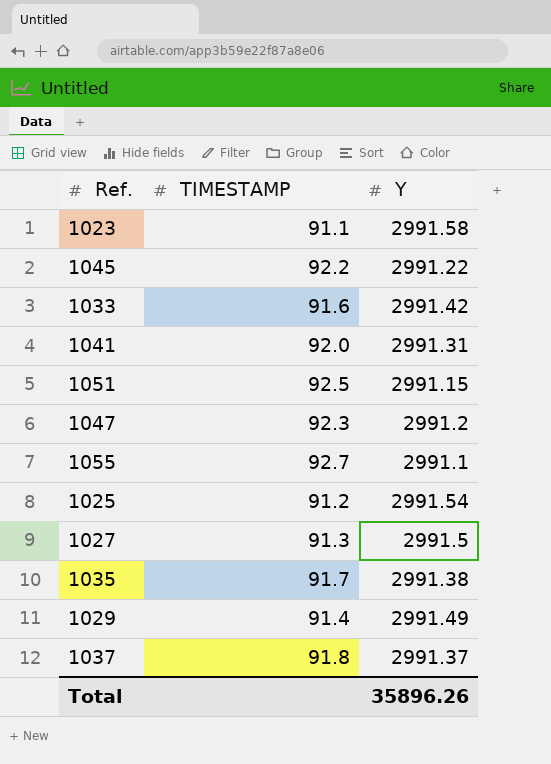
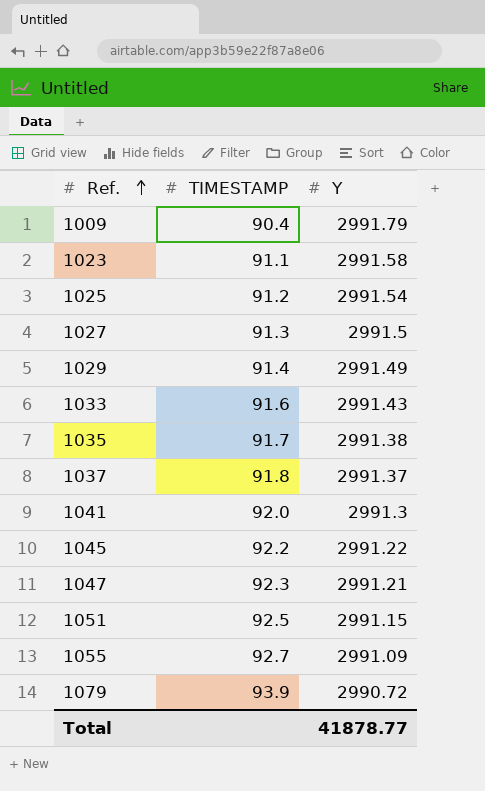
row order: none -> Ref. ascending
row 1009: none -> 90.4 | 2991.79
1033 | Y: 2991.42 -> 2991.43
1041 | Y: 2991.31 -> 2991.3
1047 | Y: 2991.2 -> 2991.21
1055 | Y: 2991.1 -> 2991.09
row 1079: none -> 93.9 | 2990.72
Total | Y: 35896.26 -> 41878.77

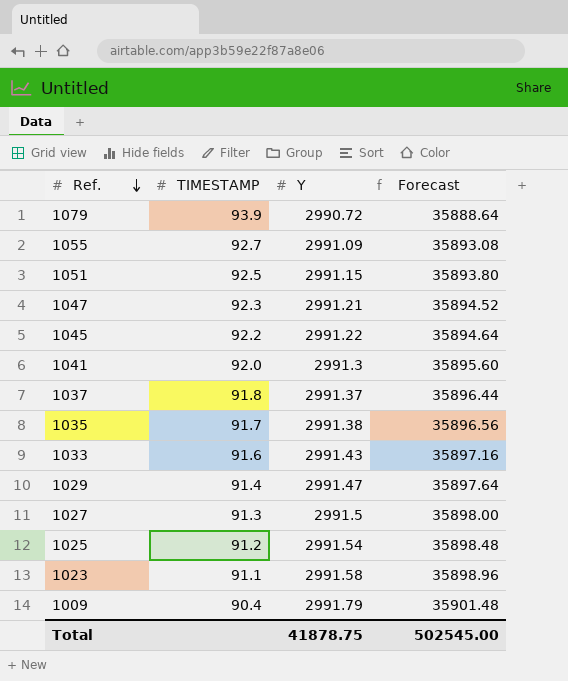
row order: Ref. ascending -> Ref. descending
column Forecast | formula: none -> [Y] * 12
1029 | Y: 2991.49 -> 2991.47
Total | Y: 41878.77 -> 41878.75

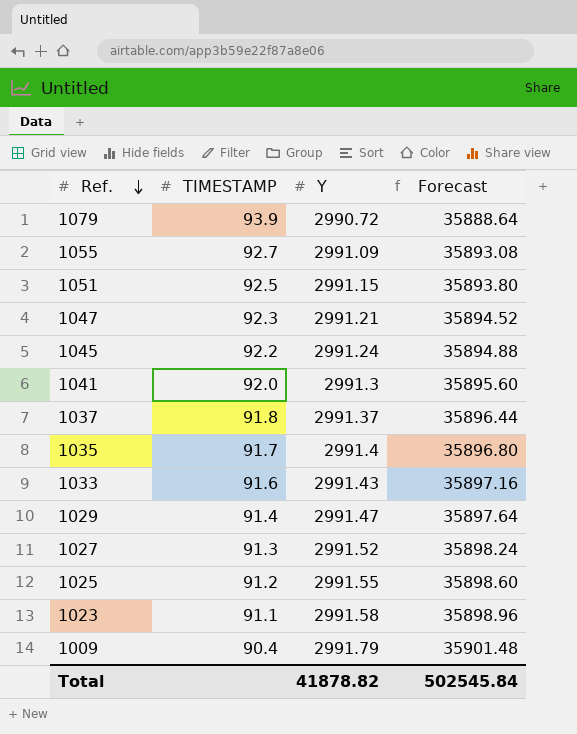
1045 | Y: 2991.22 -> 2991.24
1045 | Forecast: 35894.64 -> 35894.88
1035 | Y: 2991.38 -> 2991.4
1035 | Forecast: 35896.56 -> 35896.80
1027 | Y: 2991.5 -> 2991.52
1027 | Forecast: 35898.00 -> 35898.24
1025 | Y: 2991.54 -> 2991.55
1025 | Forecast: 35898.48 -> 35898.60
Total | Y: 41878.75 -> 41878.82
Total | Forecast: 502545.00 -> 502545.84

